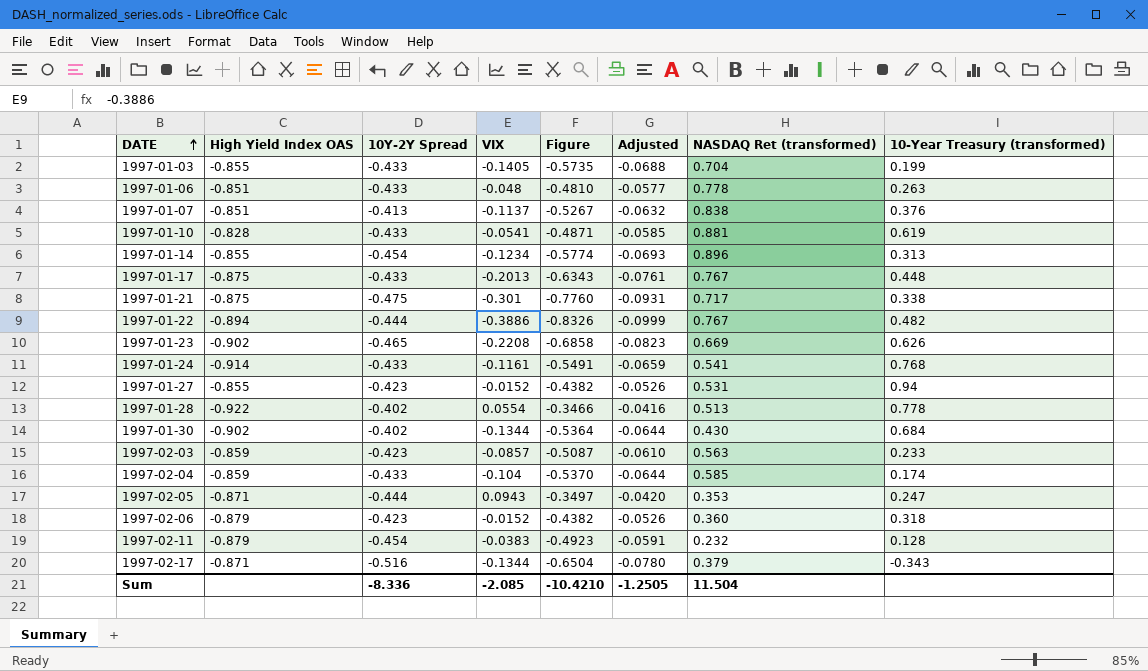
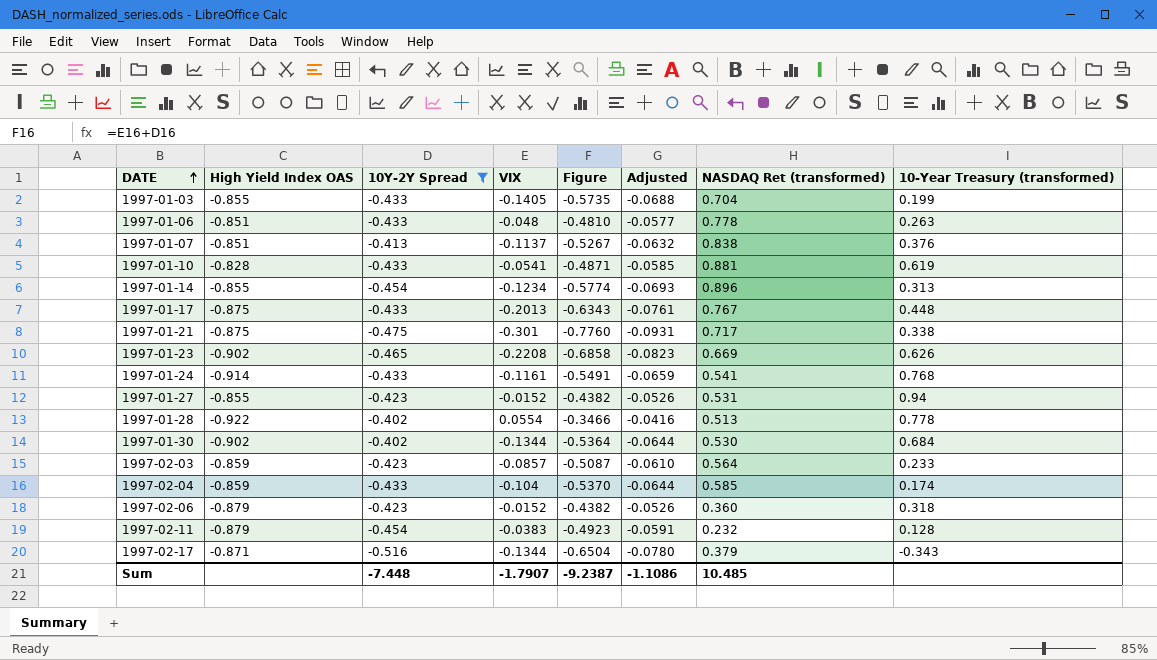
filter: none -> 10Y-2Y Spread != -0.444
1997-01-30 | NASDAQ Ret (transformed): 0.430 -> 0.530
1997-02-03 | NASDAQ Ret (transformed): 0.563 -> 0.564
Sum | 10Y-2Y Spread: -8.336 -> -7.448
Sum | VIX: -2.085 -> -1.7907
Sum | Figure: -10.4210 -> -9.2387
Sum | Adjusted: -1.2505 -> -1.1086
Sum | NASDAQ Ret (transformed): 11.504 -> 10.485

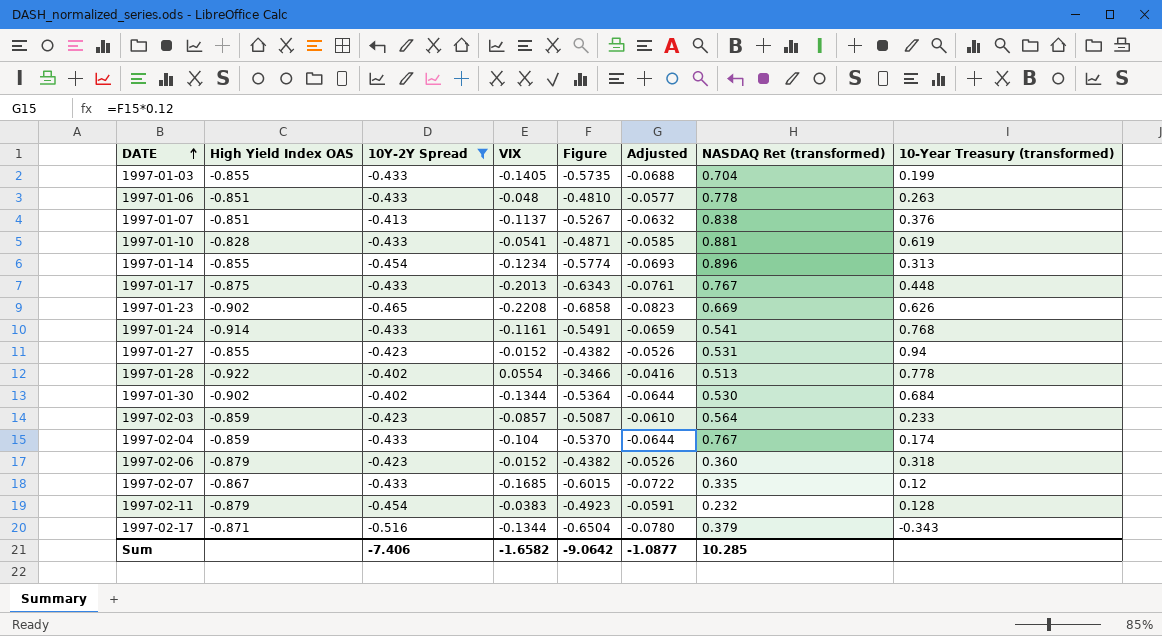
row 1997-01-21: -0.875 | -0.475 | -0.301 | -0.7760 | -0.0931 | 0.717 | 0.338 -> none
1997-02-04 | NASDAQ Ret (transformed): 0.585 -> 0.767
row 1997-02-07: none -> -0.867 | -0.433 | -0.1685 | -0.6015 | -0.0722 | 0.335 | 0.12
Sum | 10Y-2Y Spread: -7.448 -> -7.406
Sum | VIX: -1.7907 -> -1.6582
Sum | Figure: -9.2387 -> -9.0642
Sum | Adjusted: -1.1086 -> -1.0877
Sum | NASDAQ Ret (transformed): 10.485 -> 10.285

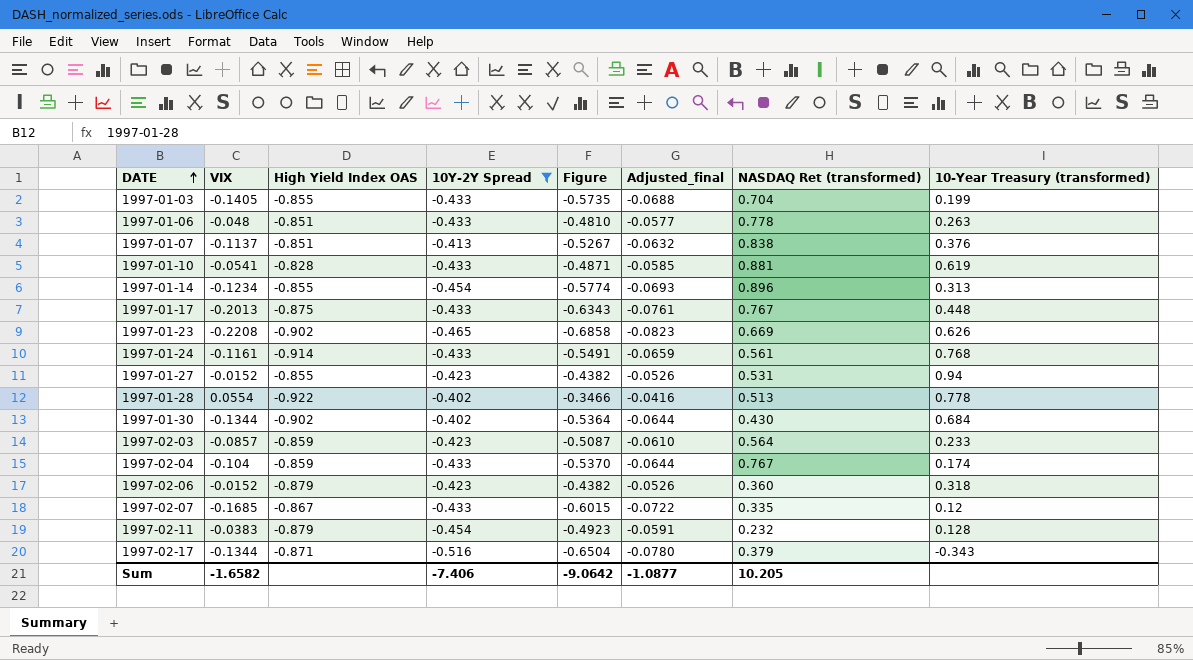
column VIX | position: 4 -> 2
column name: Adjusted -> Adjusted_final
1997-01-24 | NASDAQ Ret (transformed): 0.541 -> 0.561
1997-01-30 | NASDAQ Ret (transformed): 0.530 -> 0.430
Sum | NASDAQ Ret (transformed): 10.285 -> 10.205

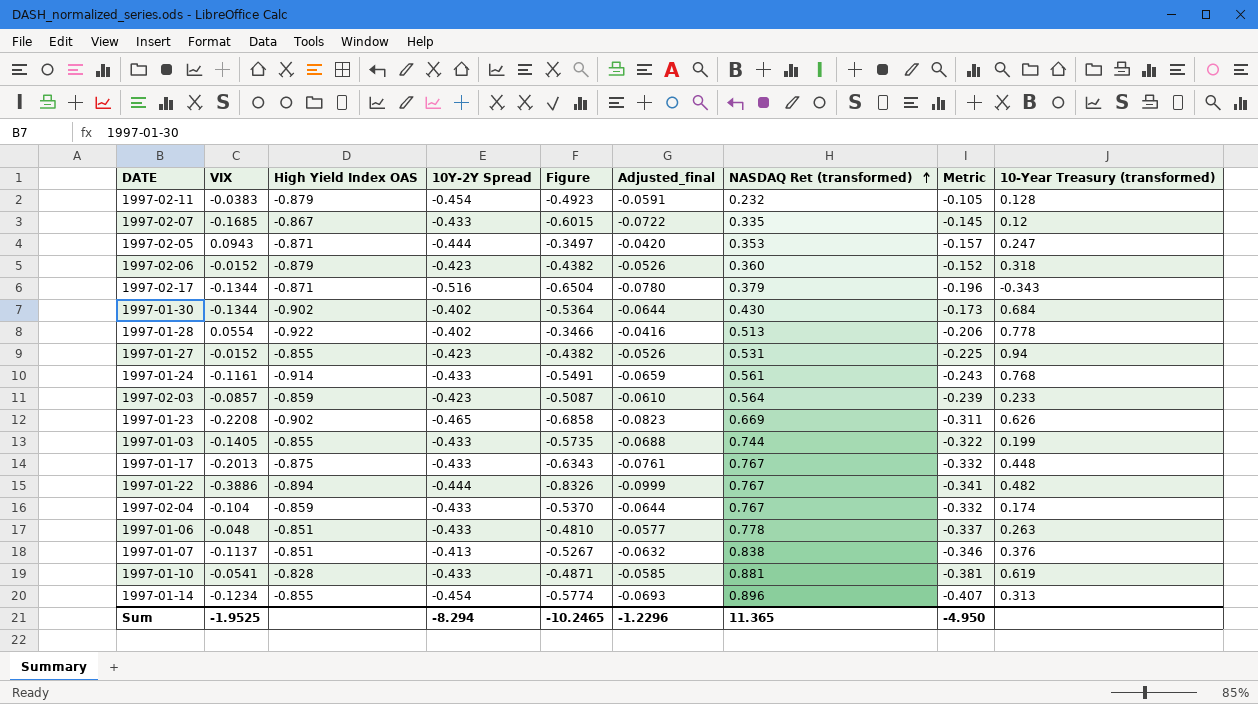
filter: 10Y-2Y Spread != -0.444 -> none
row order: DATE ascending -> NASDAQ Ret (transformed) ascending
column Metric | formula: none -> [10Y-2Y Spread] * [NASDAQ Ret (transformed)]
1997-01-03 | NASDAQ Ret (transformed): 0.704 -> 0.744
Sum | VIX: -1.6582 -> -1.9525
Sum | 10Y-2Y Spread: -7.406 -> -8.294
Sum | Figure: -9.0642 -> -10.2465
Sum | Adjusted_final: -1.0877 -> -1.2296
Sum | NASDAQ Ret (transformed): 10.205 -> 11.365

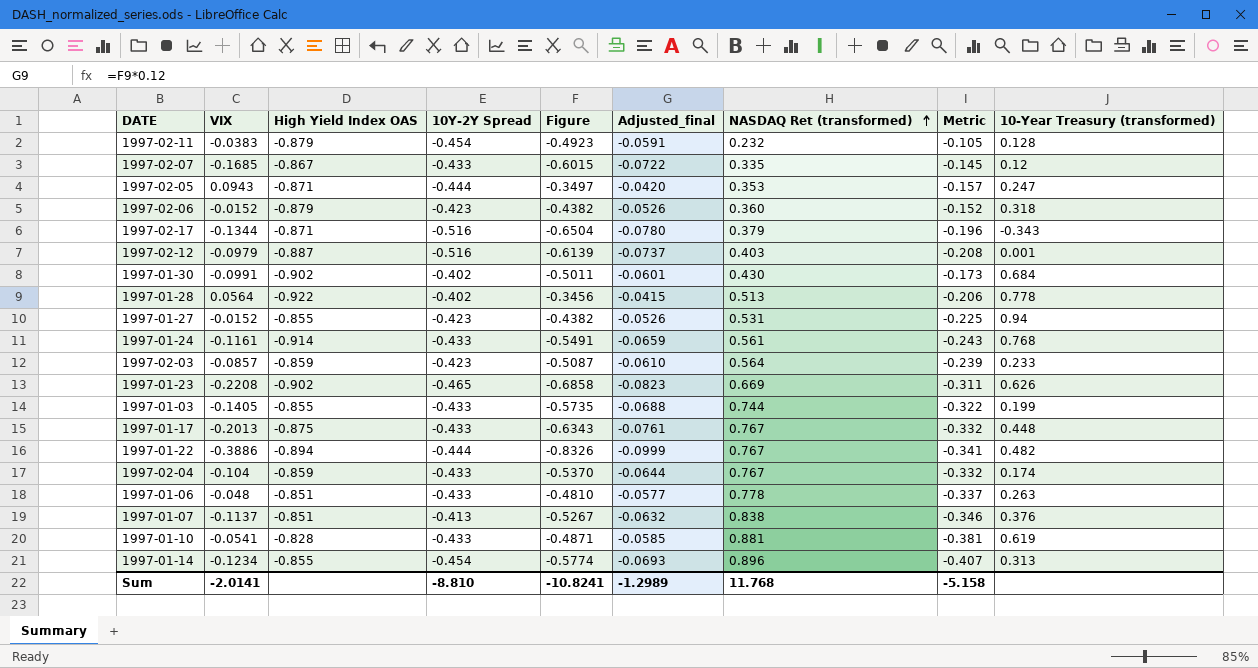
row 1997-02-12: none -> -0.0979 | -0.887 | -0.516 | -0.6139 | -0.0737 | 0.403 | -0.208 | 0.001
1997-01-30 | VIX: -0.1344 -> -0.0991
1997-01-30 | Figure: -0.5364 -> -0.5011
1997-01-30 | Adjusted_final: -0.0644 -> -0.0601
1997-01-28 | VIX: 0.0554 -> 0.0564
1997-01-28 | Figure: -0.3466 -> -0.3456
1997-01-28 | Adjusted_final: -0.0416 -> -0.0415
Sum | VIX: -1.9525 -> -2.0141
Sum | 10Y-2Y Spread: -8.294 -> -8.810
Sum | Figure: -10.2465 -> -10.8241
Sum | Adjusted_final: -1.2296 -> -1.2989
Sum | NASDAQ Ret (transformed): 11.365 -> 11.768
Sum | Metric: -4.950 -> -5.158

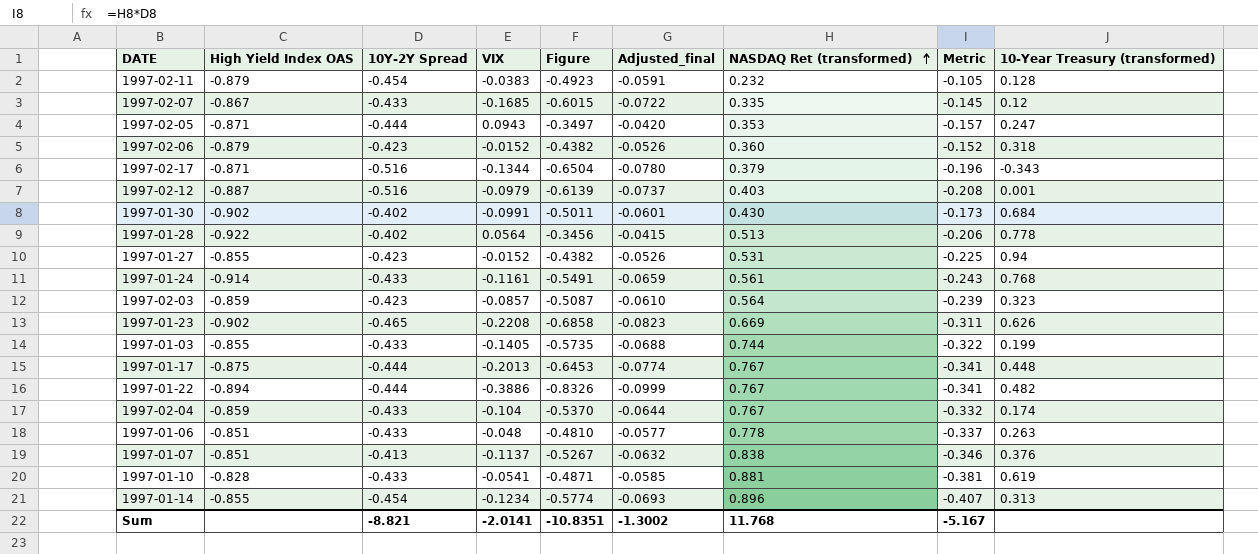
column VIX | position: 2 -> 4
1997-02-03 | 10-Year Treasury (transformed): 0.233 -> 0.323
1997-01-17 | 10Y-2Y Spread: -0.433 -> -0.444
1997-01-17 | Figure: -0.6343 -> -0.6453
1997-01-17 | Adjusted_final: -0.0761 -> -0.0774
1997-01-17 | Metric: -0.332 -> -0.341
Sum | 10Y-2Y Spread: -8.810 -> -8.821
Sum | Figure: -10.8241 -> -10.8351
Sum | Adjusted_final: -1.2989 -> -1.3002
Sum | Metric: -5.158 -> -5.167

